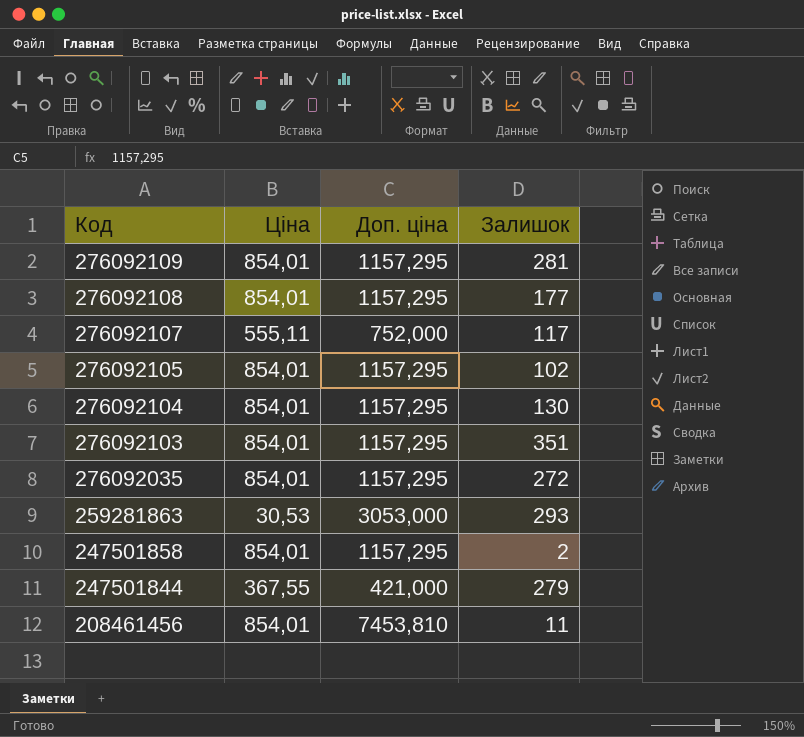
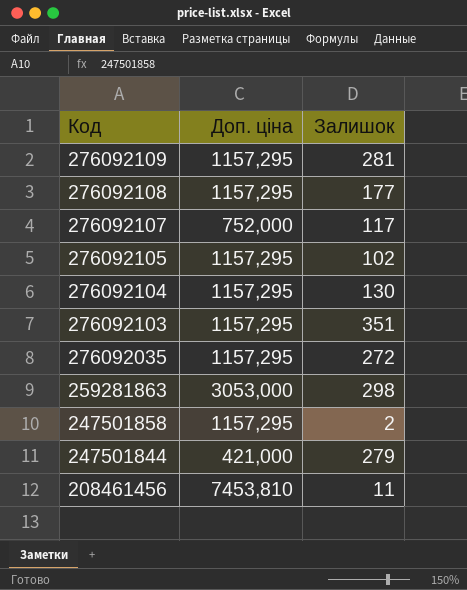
column Ціна | position: 2 -> none
259281863 | Залишок: 293 -> 298

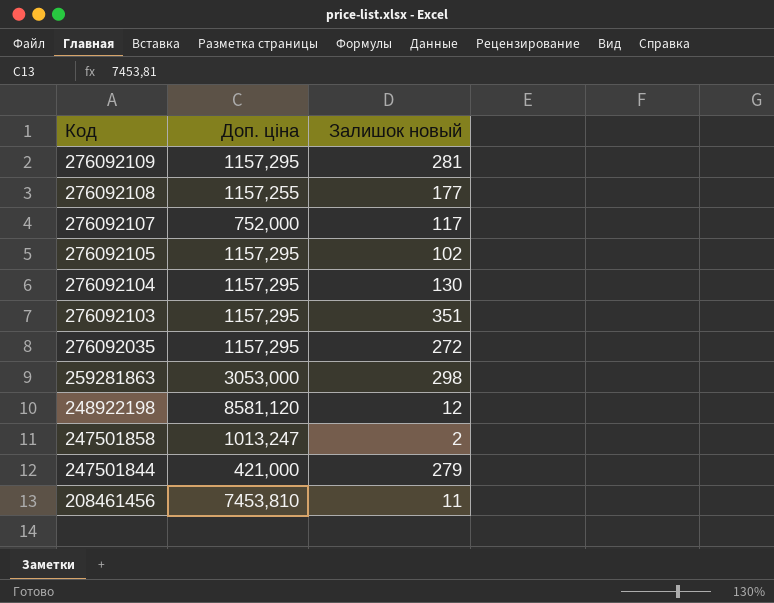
column name: Залишок -> Залишок новый
276092108 | Доп. ціна: 1157,295 -> 1157,255
row 248922198: none -> 8581,120 | 12
247501858 | Доп. ціна: 1157,295 -> 1013,247

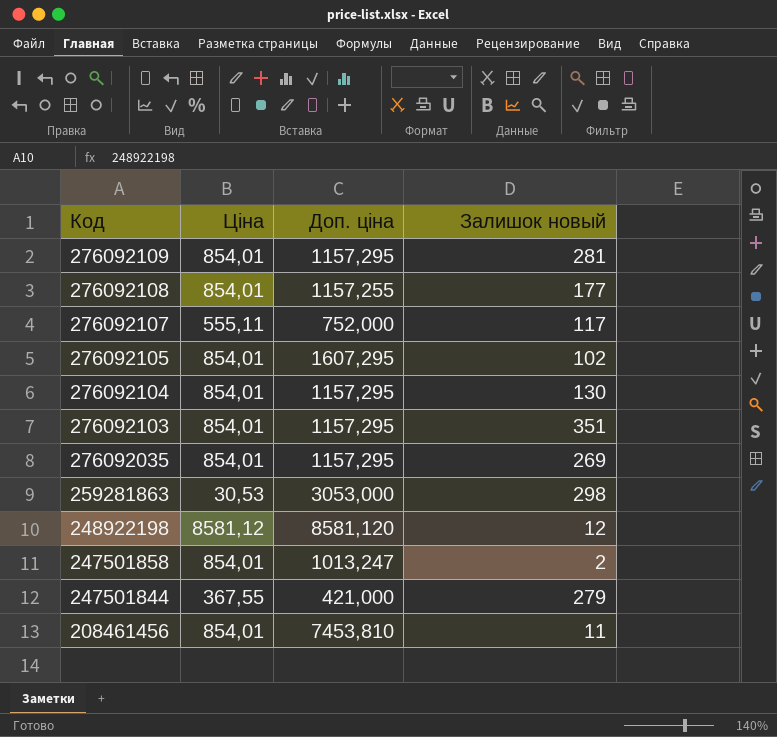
column Ціна | position: none -> 2
276092105 | Доп. ціна: 1157,295 -> 1607,295
276092035 | Залишок новый: 272 -> 269

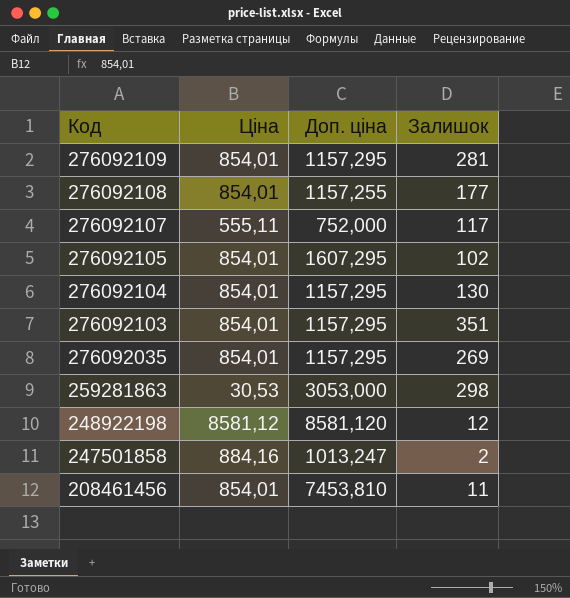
column name: Залишок новый -> Залишок
row 247501844: 367,55 | 421,000 | 279 -> none
247501858 | Ціна: 854,01 -> 884,16

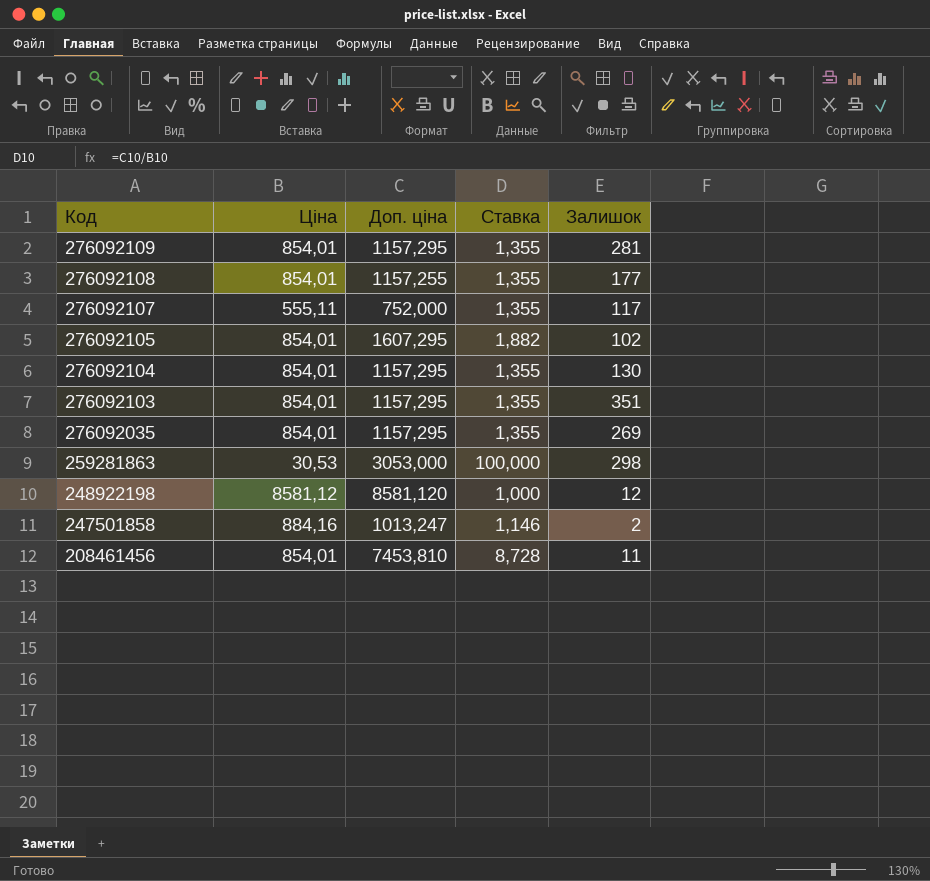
column Ставка | formula: none -> [Доп. ціна] / [Ціна]

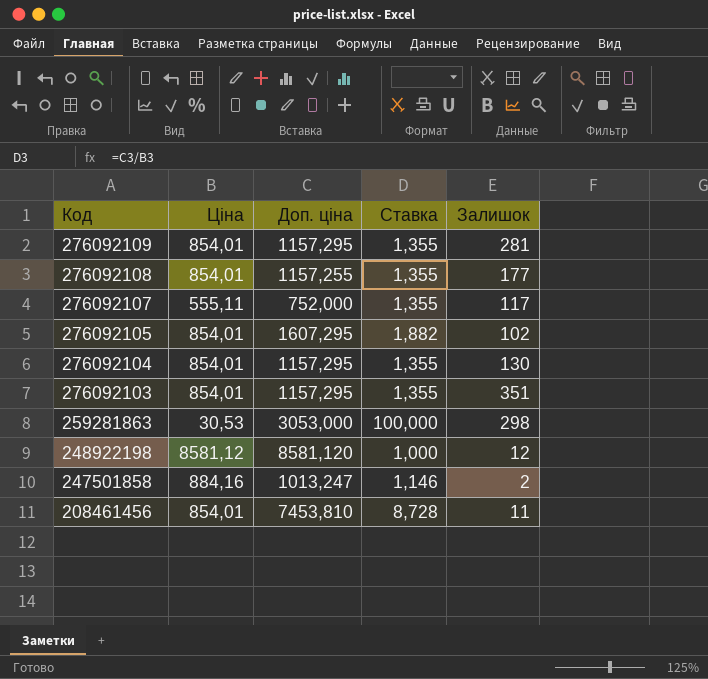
row 276092035: 854,01 | 1157,295 | 1,355 | 269 -> none

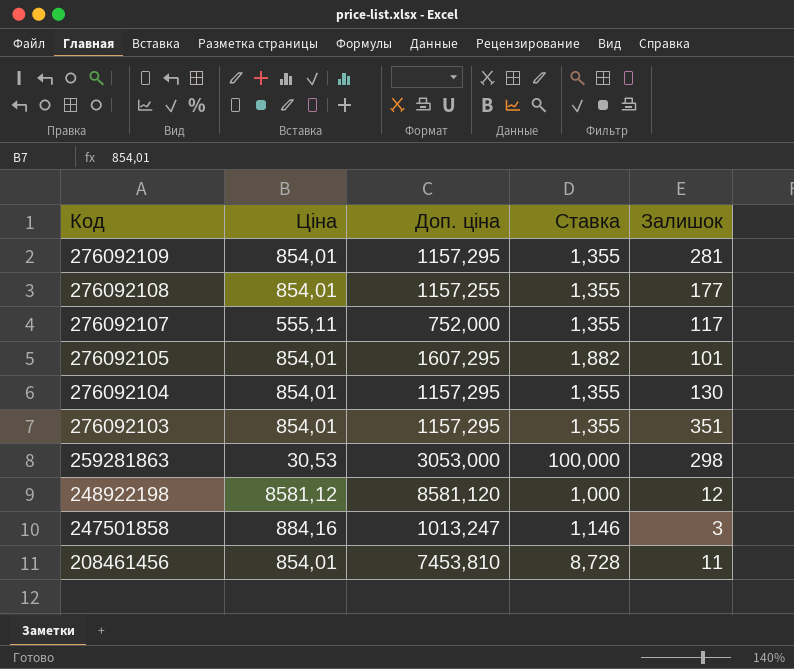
276092105 | Залишок: 102 -> 101
247501858 | Залишок: 2 -> 3

